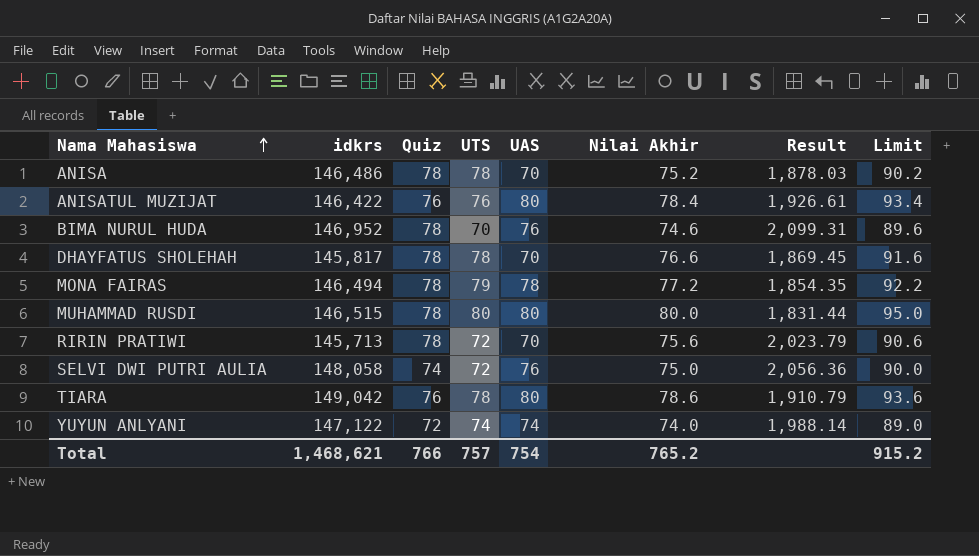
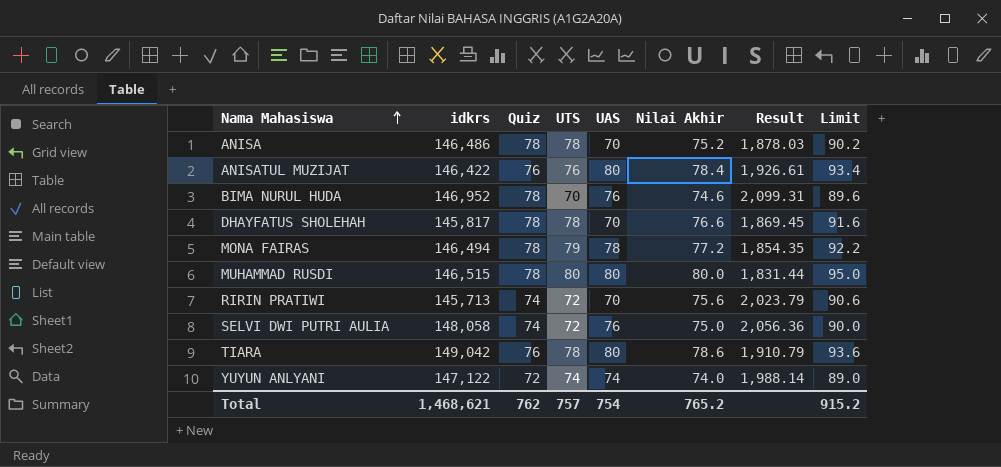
RIRIN PRATIWI | Quiz: 78 -> 74
Total | Quiz: 766 -> 762

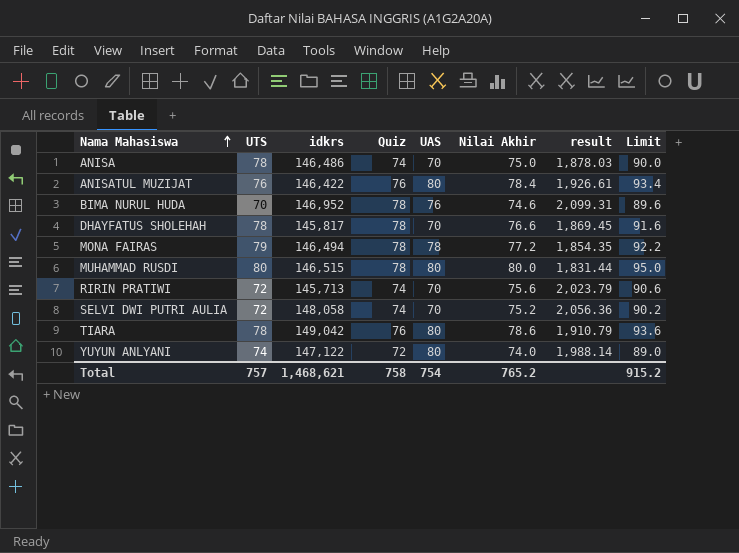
column UTS | position: 4 -> 2
column name: Result -> result
ANISA | Quiz: 78 -> 74
ANISA | Nilai Akhir: 75.2 -> 75.0
ANISA | Limit: 90.2 -> 90.0
SELVI DWI PUTRI AULIA | UAS: 76 -> 70
SELVI DWI PUTRI AULIA | Nilai Akhir: 75.0 -> 75.2
SELVI DWI PUTRI AULIA | Limit: 90.0 -> 90.2
YUYUN ANLYANI | UAS: 74 -> 80
Total | Quiz: 762 -> 758

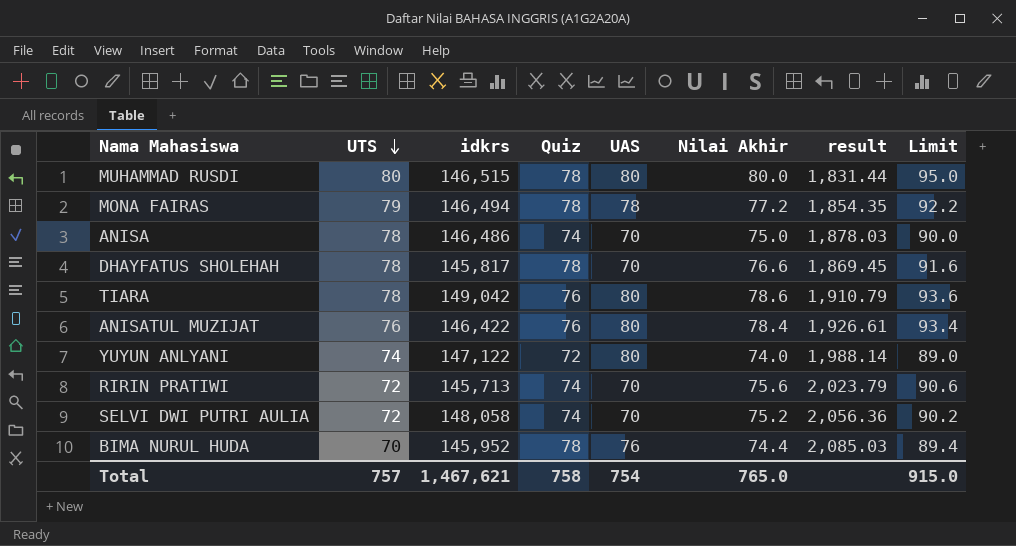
row order: Nama Mahasiswa ascending -> UTS descending
BIMA NURUL HUDA | idkrs: 146,952 -> 145,952
BIMA NURUL HUDA | Nilai Akhir: 74.6 -> 74.4
BIMA NURUL HUDA | result: 2,099.31 -> 2,085.03
BIMA NURUL HUDA | Limit: 89.6 -> 89.4
Total | idkrs: 1,468,621 -> 1,467,621
Total | Nilai Akhir: 765.2 -> 765.0
Total | Limit: 915.2 -> 915.0

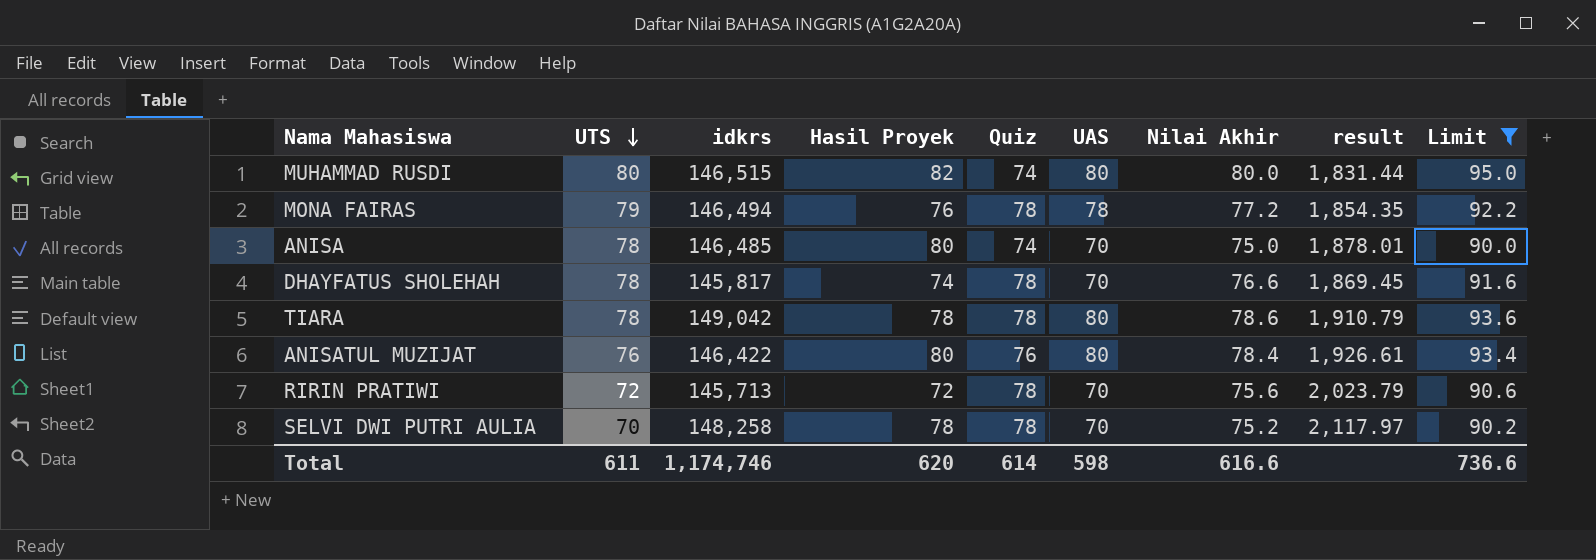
filter: none -> Limit >= 90.0
column Hasil Proyek | position: none -> 4
MUHAMMAD RUSDI | Quiz: 78 -> 74
ANISA | idkrs: 146,486 -> 146,485
ANISA | result: 1,878.03 -> 1,878.01
TIARA | Quiz: 76 -> 78
RIRIN PRATIWI | Quiz: 74 -> 78
SELVI DWI PUTRI AULIA | UTS: 72 -> 70
SELVI DWI PUTRI AULIA | idkrs: 148,058 -> 148,258
SELVI DWI PUTRI AULIA | Quiz: 74 -> 78
SELVI DWI PUTRI AULIA | result: 2,056.36 -> 2,117.97
Total | UTS: 757 -> 611
Total | idkrs: 1,467,621 -> 1,174,746
Total | Quiz: 758 -> 614
Total | UAS: 754 -> 598
Total | Nilai Akhir: 765.0 -> 616.6
Total | Limit: 915.0 -> 736.6

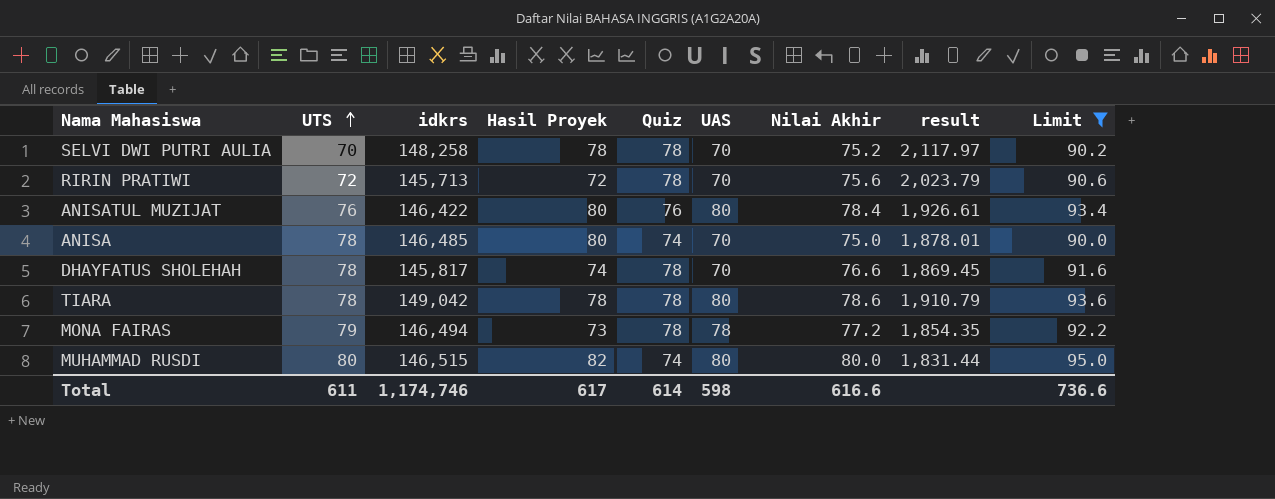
row order: UTS descending -> UTS ascending
MONA FAIRAS | Hasil Proyek: 76 -> 73
Total | Hasil Proyek: 620 -> 617

